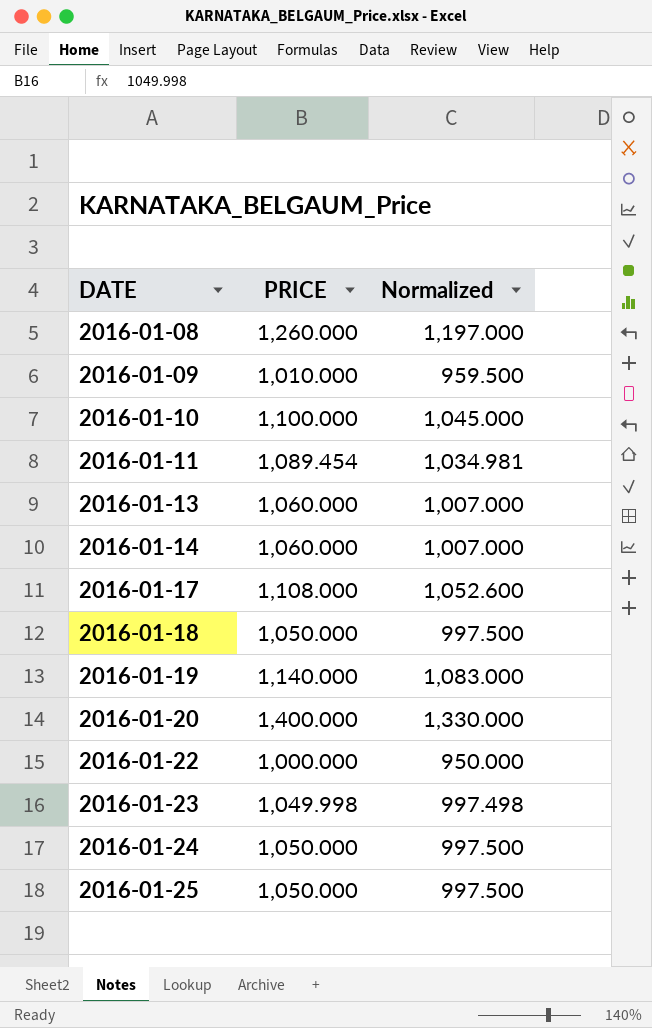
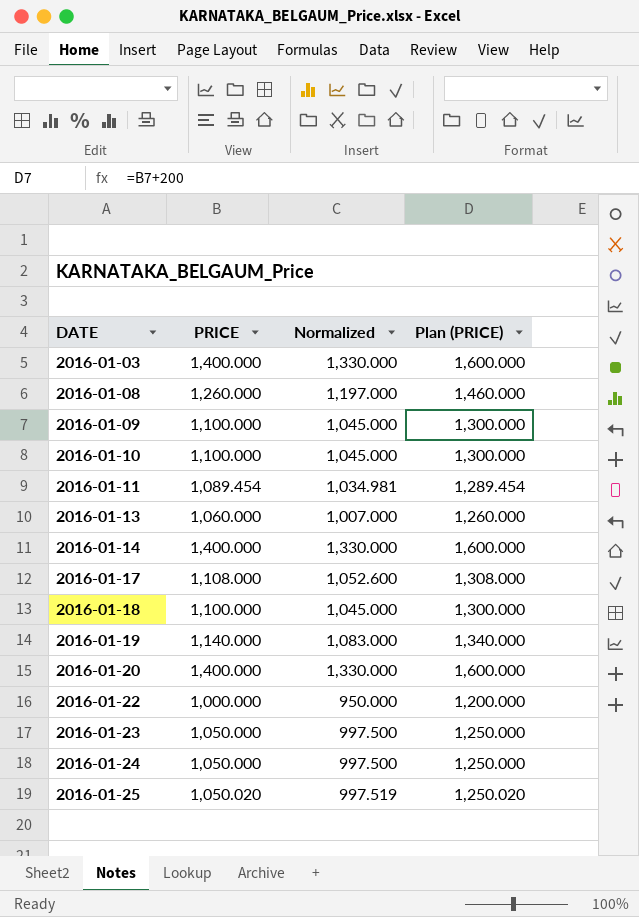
column Plan (PRICE) | formula: none -> [PRICE] + 200
row 2016-01-03: none -> 1,400.000 | 1,330.000 | 1,600.000
2016-01-09 | PRICE: 1,010.000 -> 1,100.000
2016-01-09 | Normalized: 959.500 -> 1,045.000
2016-01-14 | PRICE: 1,060.000 -> 1,400.000
2016-01-14 | Normalized: 1,007.000 -> 1,330.000
2016-01-18 | PRICE: 1,050.000 -> 1,100.000
2016-01-18 | Normalized: 997.500 -> 1,045.000
2016-01-23 | PRICE: 1,049.998 -> 1,050.000
2016-01-23 | Normalized: 997.498 -> 997.500
2016-01-25 | PRICE: 1,050.000 -> 1,050.020
2016-01-25 | Normalized: 997.500 -> 997.519

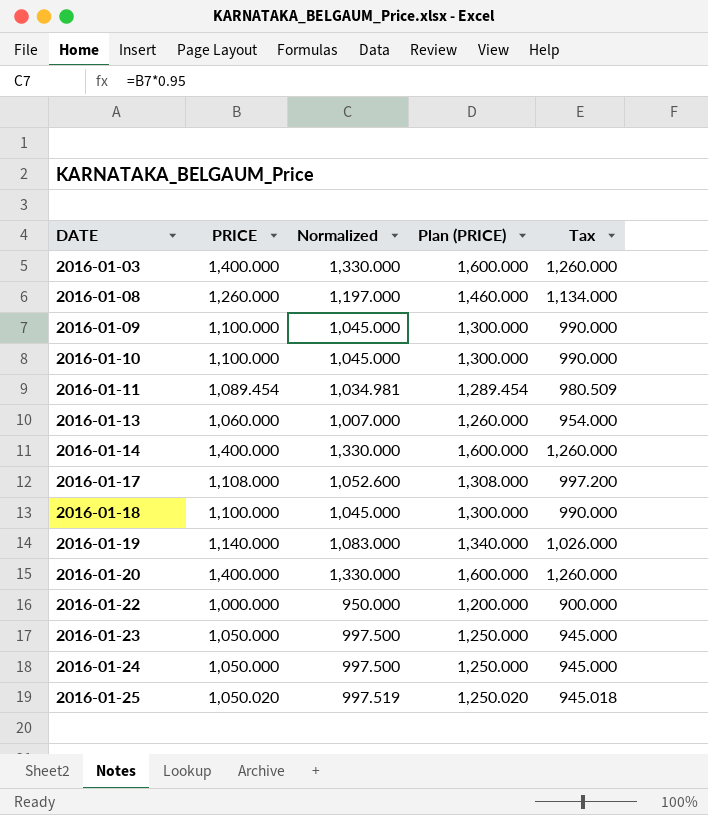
column Tax | formula: none -> [PRICE] * 0.9

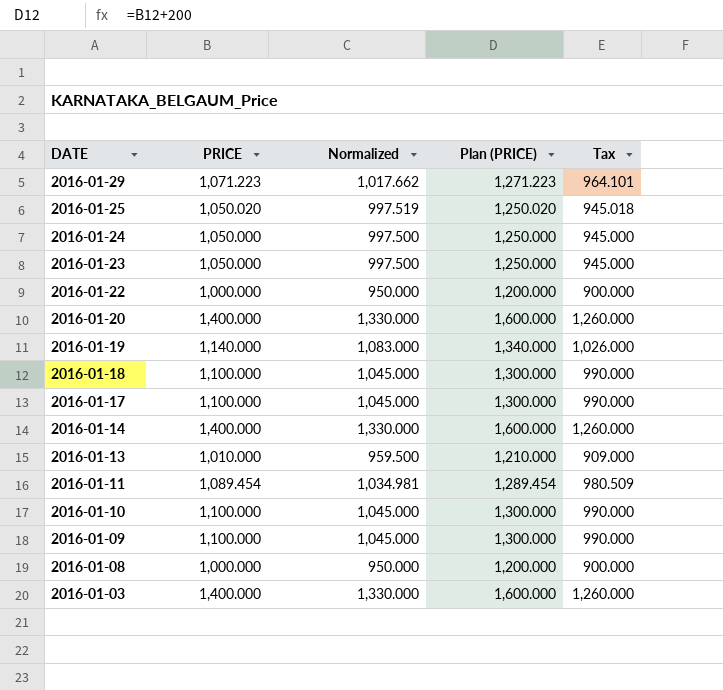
row order: DATE ascending -> DATE descending
row 2016-01-29: none -> 1,071.223 | 1,017.662 | 1,271.223 | 964.101
2016-01-17 | PRICE: 1,108.000 -> 1,100.000
2016-01-17 | Normalized: 1,052.600 -> 1,045.000
2016-01-17 | Plan (PRICE): 1,308.000 -> 1,300.000
2016-01-17 | Tax: 997.200 -> 990.000
2016-01-13 | PRICE: 1,060.000 -> 1,010.000
2016-01-13 | Normalized: 1,007.000 -> 959.500
2016-01-13 | Plan (PRICE): 1,260.000 -> 1,210.000
2016-01-13 | Tax: 954.000 -> 909.000
2016-01-08 | PRICE: 1,260.000 -> 1,000.000
2016-01-08 | Normalized: 1,197.000 -> 950.000
2016-01-08 | Plan (PRICE): 1,460.000 -> 1,200.000
2016-01-08 | Tax: 1,134.000 -> 900.000

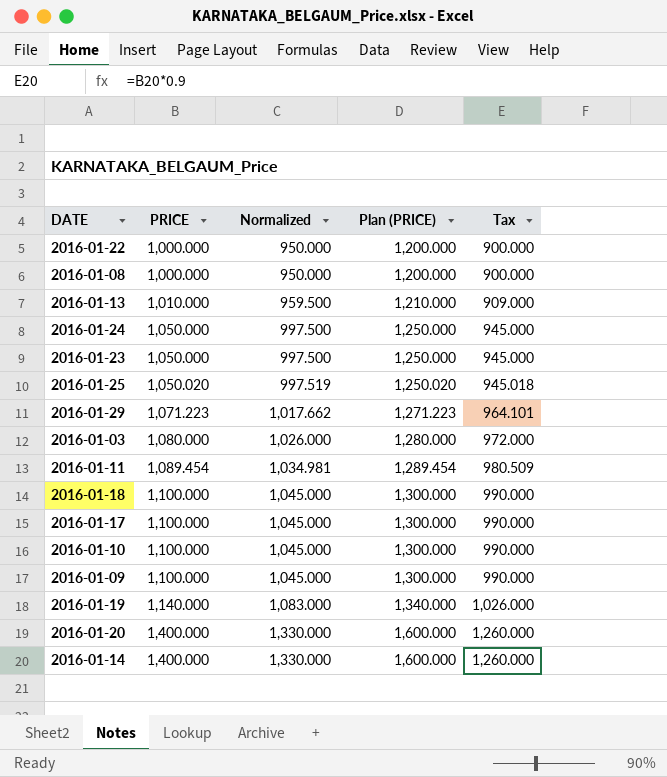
row order: DATE descending -> PRICE ascending
2016-01-03 | PRICE: 1,400.000 -> 1,080.000
2016-01-03 | Normalized: 1,330.000 -> 1,026.000
2016-01-03 | Plan (PRICE): 1,600.000 -> 1,280.000
2016-01-03 | Tax: 1,260.000 -> 972.000

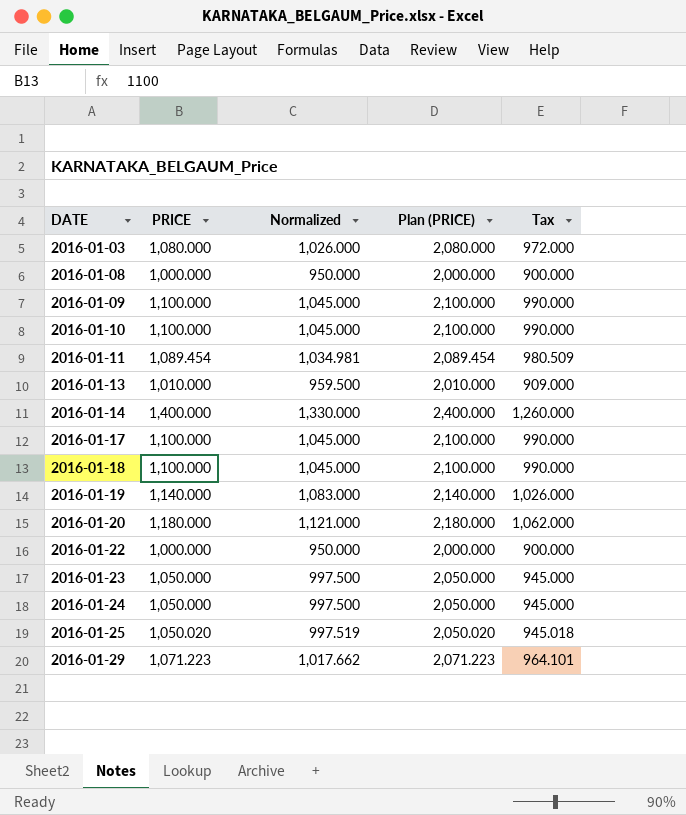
row order: PRICE ascending -> DATE ascending
column Plan (PRICE) | formula: [PRICE] + 200 -> [PRICE] + 1000
2016-01-20 | PRICE: 1,400.000 -> 1,180.000
2016-01-20 | Normalized: 1,330.000 -> 1,121.000
2016-01-20 | Tax: 1,260.000 -> 1,062.000

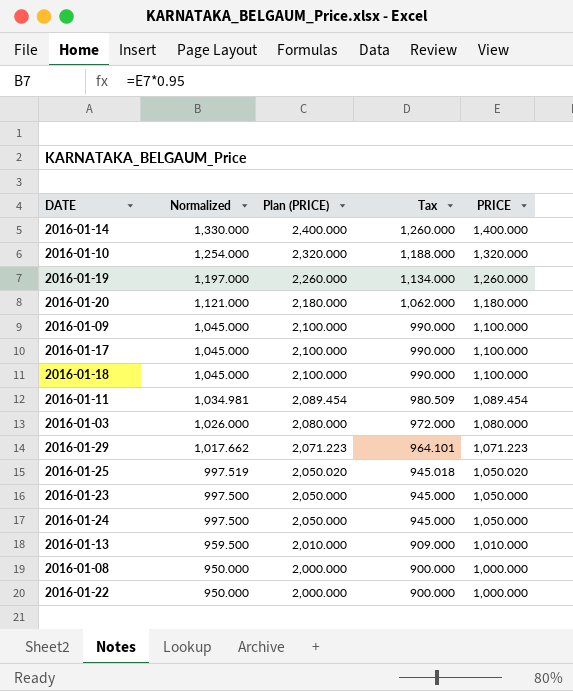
row order: DATE ascending -> Normalized descending
column PRICE | position: 2 -> 5
2016-01-10 | Normalized: 1,045.000 -> 1,254.000
2016-01-10 | Plan (PRICE): 2,100.000 -> 2,320.000
2016-01-10 | Tax: 990.000 -> 1,188.000
2016-01-10 | PRICE: 1,100.000 -> 1,320.000
2016-01-19 | Normalized: 1,083.000 -> 1,197.000
2016-01-19 | Plan (PRICE): 2,140.000 -> 2,260.000
2016-01-19 | Tax: 1,026.000 -> 1,134.000
2016-01-19 | PRICE: 1,140.000 -> 1,260.000

